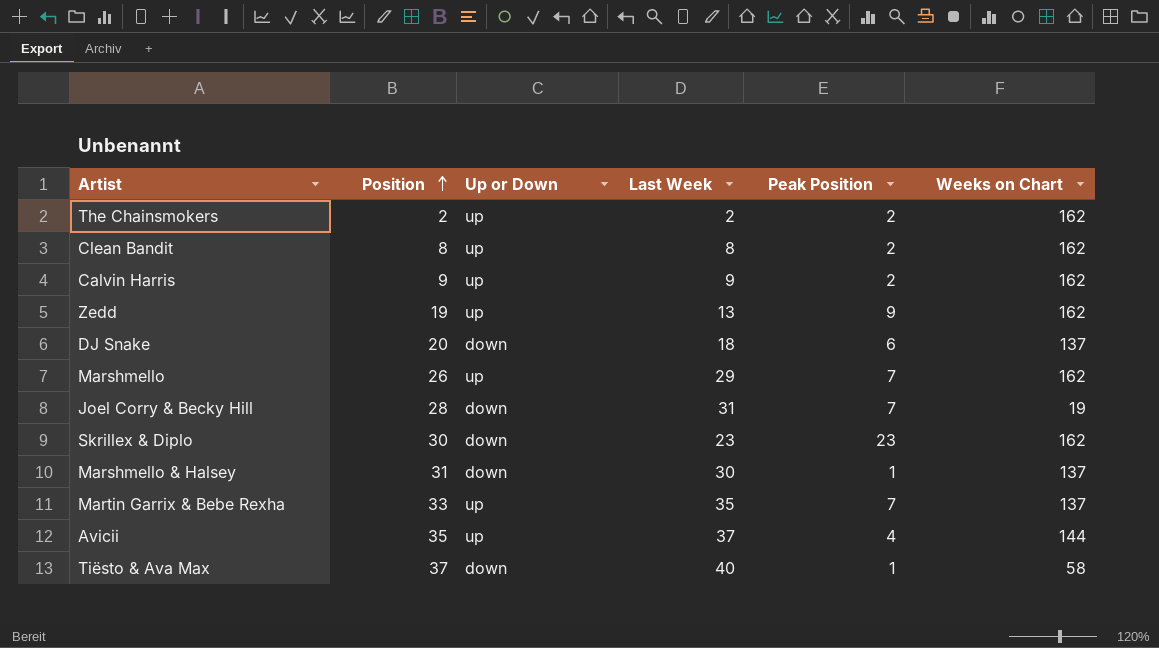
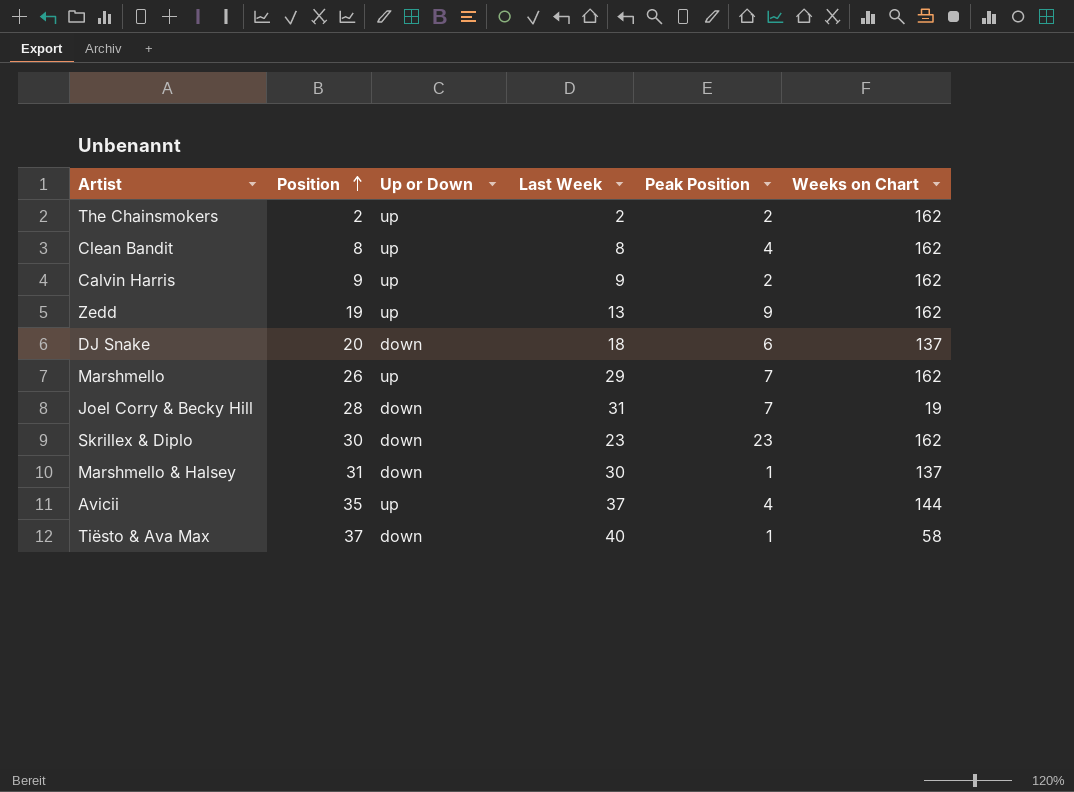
row Martin Garrix & Bebe Rexha: 33 | up | 35 | 7 | 137 -> none
Clean Bandit | Peak Position: 2 -> 4

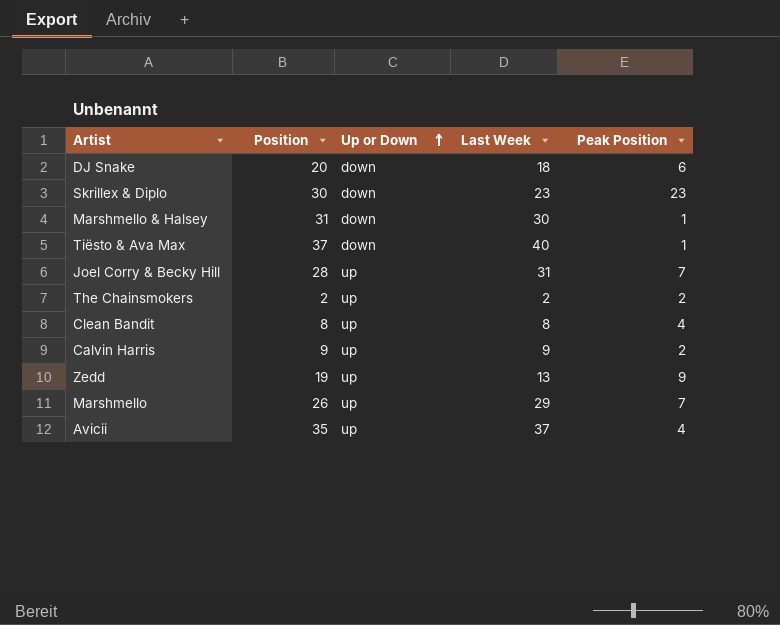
row order: Position ascending -> Up or Down ascending
column Weeks on Chart | position: 6 -> none
Joel Corry & Becky Hill | Up or Down: down -> up

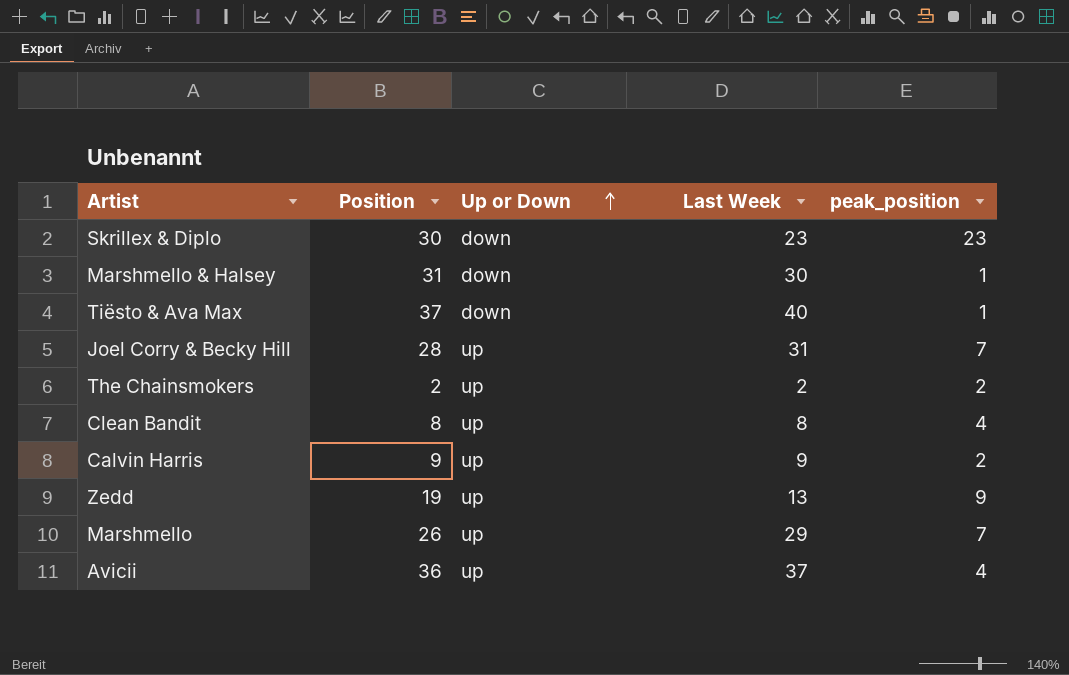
column name: Peak Position -> peak_position
row DJ Snake: 20 | down | 18 | 6 -> none
Avicii | Position: 35 -> 36

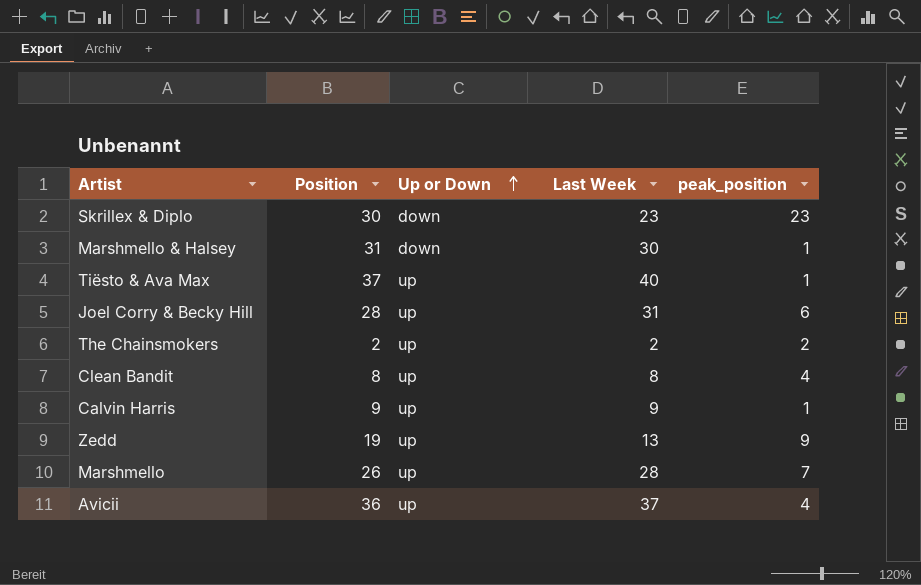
Tiësto & Ava Max | Up or Down: down -> up
Joel Corry & Becky Hill | peak_position: 7 -> 6
Calvin Harris | peak_position: 2 -> 1
Marshmello | Last Week: 29 -> 28

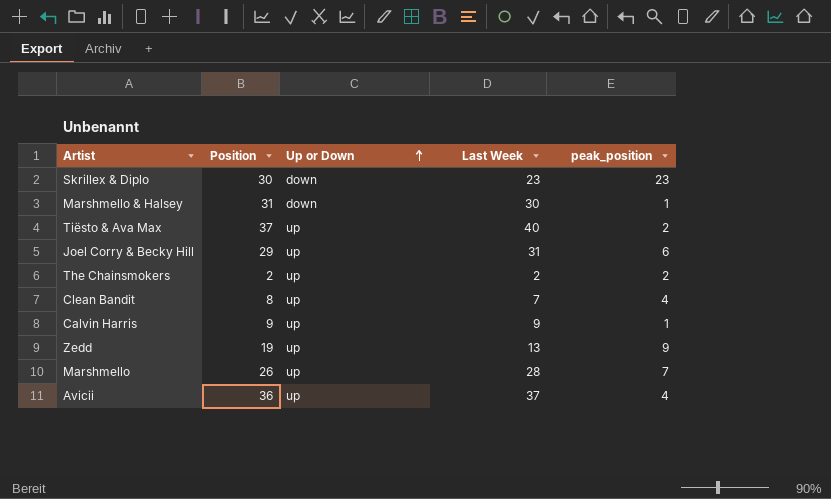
Tiësto & Ava Max | peak_position: 1 -> 2
Joel Corry & Becky Hill | Position: 28 -> 29
Clean Bandit | Last Week: 8 -> 7

